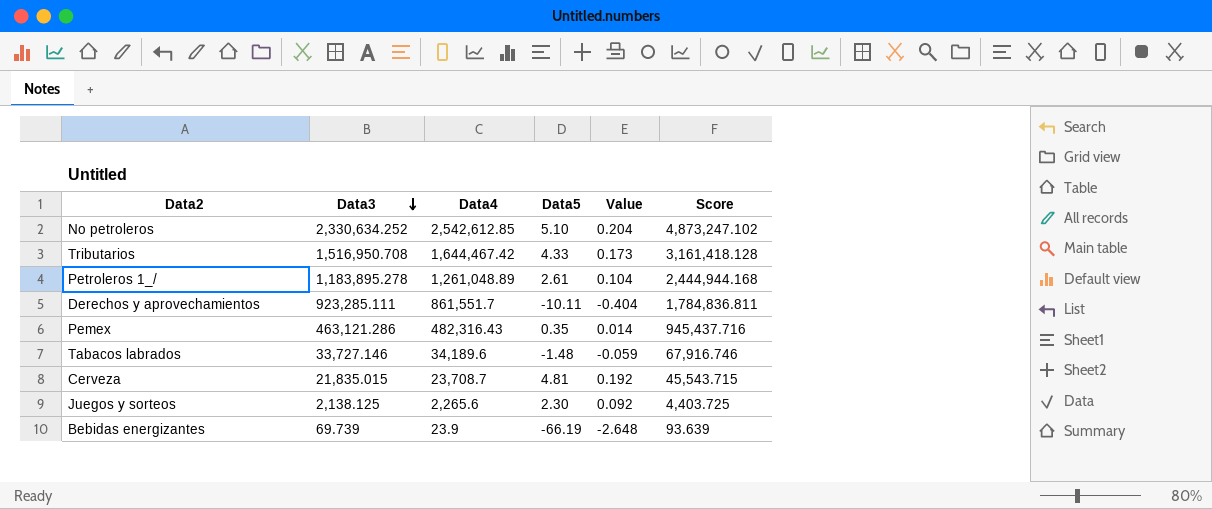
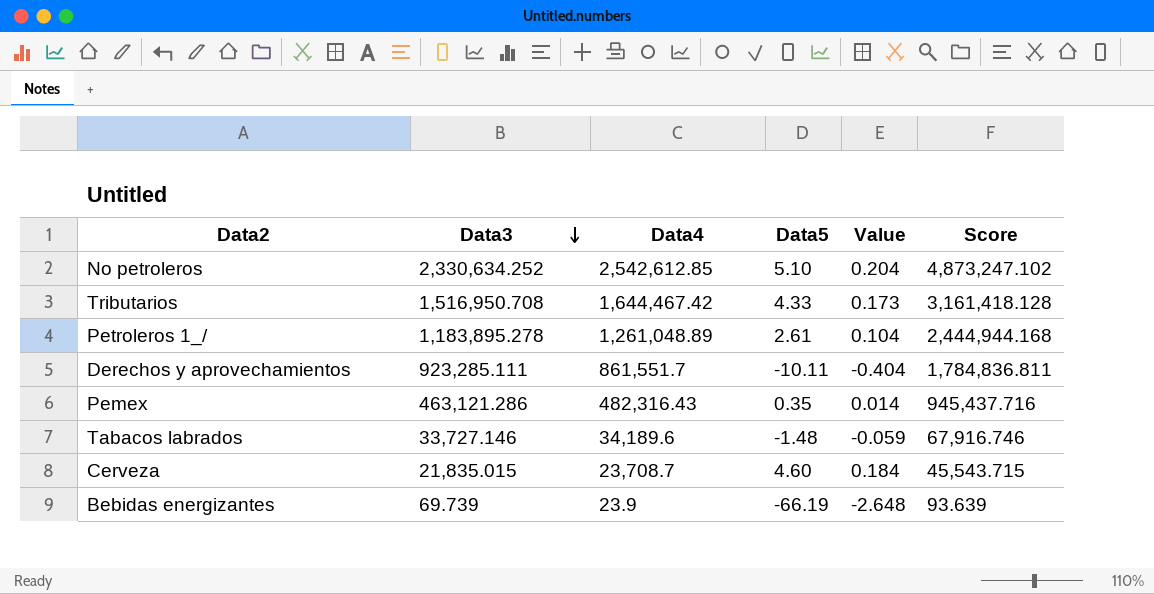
row Juegos y sorteos: 2,138.125 | 2,265.6 | 2.30 | 0.092 | 4,403.725 -> none
Cerveza | Data5: 4.81 -> 4.60
Cerveza | Value: 0.192 -> 0.184

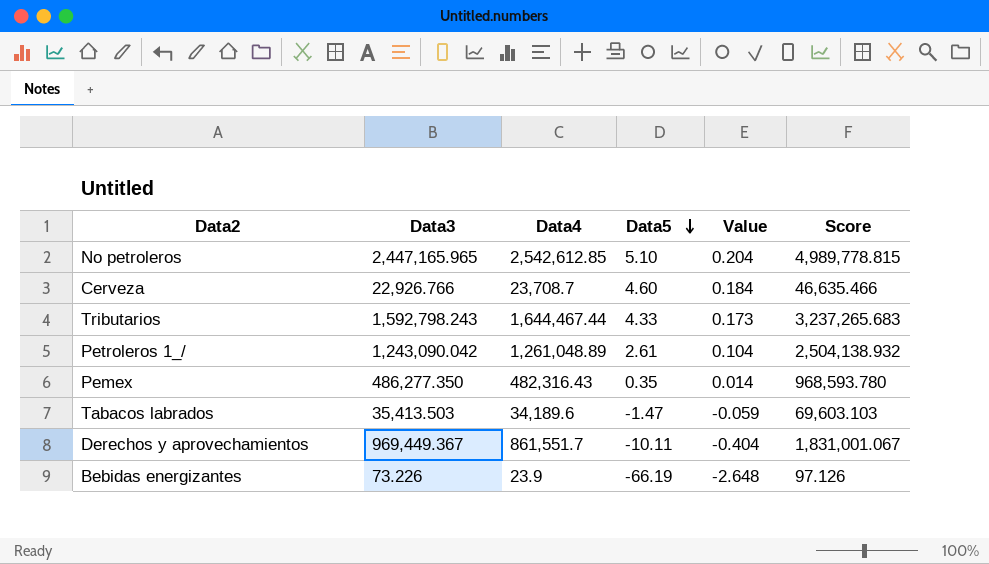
row order: Data3 descending -> Data5 descending
No petroleros | Data3: 2,330,634.252 -> 2,447,165.965
No petroleros | Score: 4,873,247.102 -> 4,989,778.815
Cerveza | Data3: 21,835.015 -> 22,926.766
Cerveza | Score: 45,543.715 -> 46,635.466
Tributarios | Data3: 1,516,950.708 -> 1,592,798.243
Tributarios | Data4: 1,644,467.42 -> 1,644,467.44
Tributarios | Score: 3,161,418.128 -> 3,237,265.683
Petroleros 1_/ | Data3: 1,183,895.278 -> 1,243,090.042
Petroleros 1_/ | Score: 2,444,944.168 -> 2,504,138.932
Pemex | Data3: 463,121.286 -> 486,277.350
Pemex | Score: 945,437.716 -> 968,593.780
Tabacos labrados | Data3: 33,727.146 -> 35,413.503
Tabacos labrados | Data5: -1.48 -> -1.47
Tabacos labrados | Score: 67,916.746 -> 69,603.103
Derechos y aprovechamientos | Data3: 923,285.111 -> 969,449.367
Derechos y aprovechamientos | Score: 1,784,836.811 -> 1,831,001.067
Bebidas energizantes | Data3: 69.739 -> 73.226
Bebidas energizantes | Score: 93.639 -> 97.126

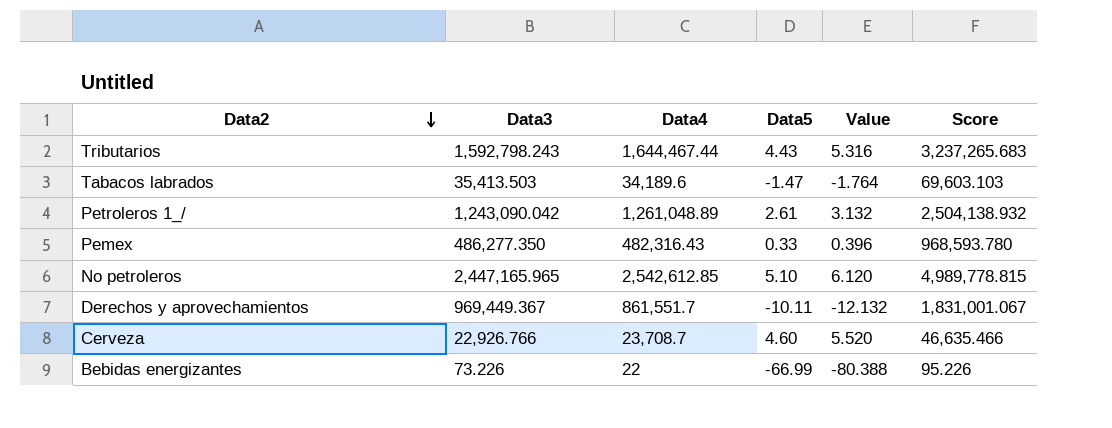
row order: Data5 descending -> Data2 descending
column Value | formula: [Data5] * 0.04 -> [Data5] * 1.2
Tributarios | Data5: 4.33 -> 4.43
Pemex | Data5: 0.35 -> 0.33
Bebidas energizantes | Data4: 23.9 -> 22
Bebidas energizantes | Data5: -66.19 -> -66.99
Bebidas energizantes | Score: 97.126 -> 95.226

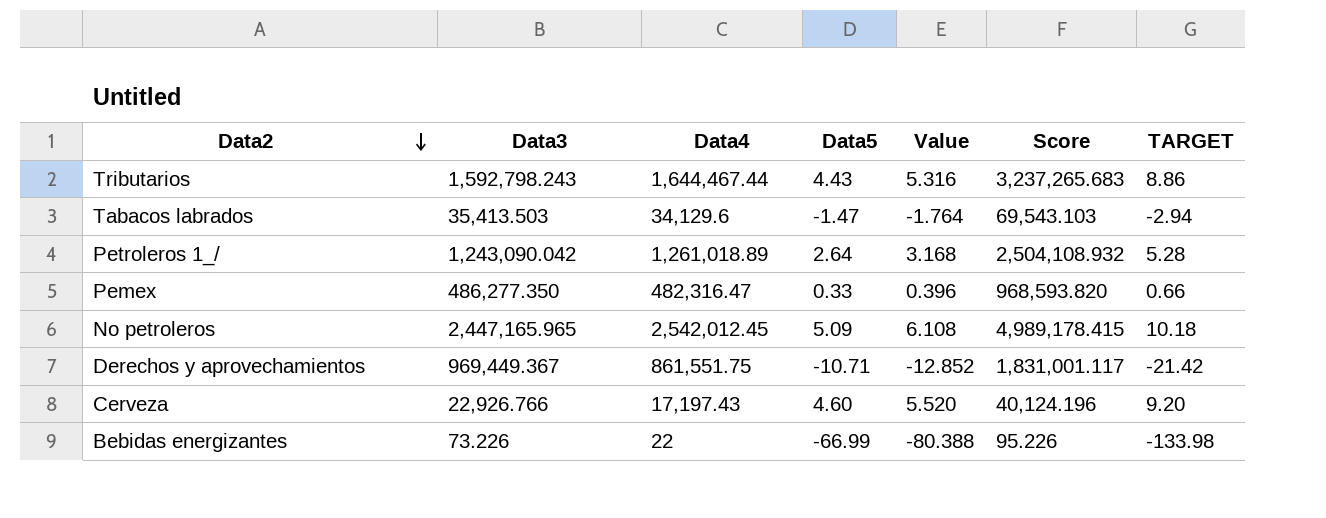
column TARGET | formula: none -> [Data5] * 2
Tabacos labrados | Data4: 34,189.6 -> 34,129.6
Tabacos labrados | Score: 69,603.103 -> 69,543.103
Petroleros 1_/ | Data4: 1,261,048.89 -> 1,261,018.89
Petroleros 1_/ | Data5: 2.61 -> 2.64
Petroleros 1_/ | Value: 3.132 -> 3.168
Petroleros 1_/ | Score: 2,504,138.932 -> 2,504,108.932
Pemex | Data4: 482,316.43 -> 482,316.47
Pemex | Score: 968,593.780 -> 968,593.820
No petroleros | Data4: 2,542,612.85 -> 2,542,012.45
No petroleros | Data5: 5.10 -> 5.09
No petroleros | Value: 6.120 -> 6.108
No petroleros | Score: 4,989,778.815 -> 4,989,178.415
Derechos y aprovechamientos | Data4: 861,551.7 -> 861,551.75
Derechos y aprovechamientos | Data5: -10.11 -> -10.71
Derechos y aprovechamientos | Value: -12.132 -> -12.852
Derechos y aprovechamientos | Score: 1,831,001.067 -> 1,831,001.117
Cerveza | Data4: 23,708.7 -> 17,197.43
Cerveza | Score: 46,635.466 -> 40,124.196

